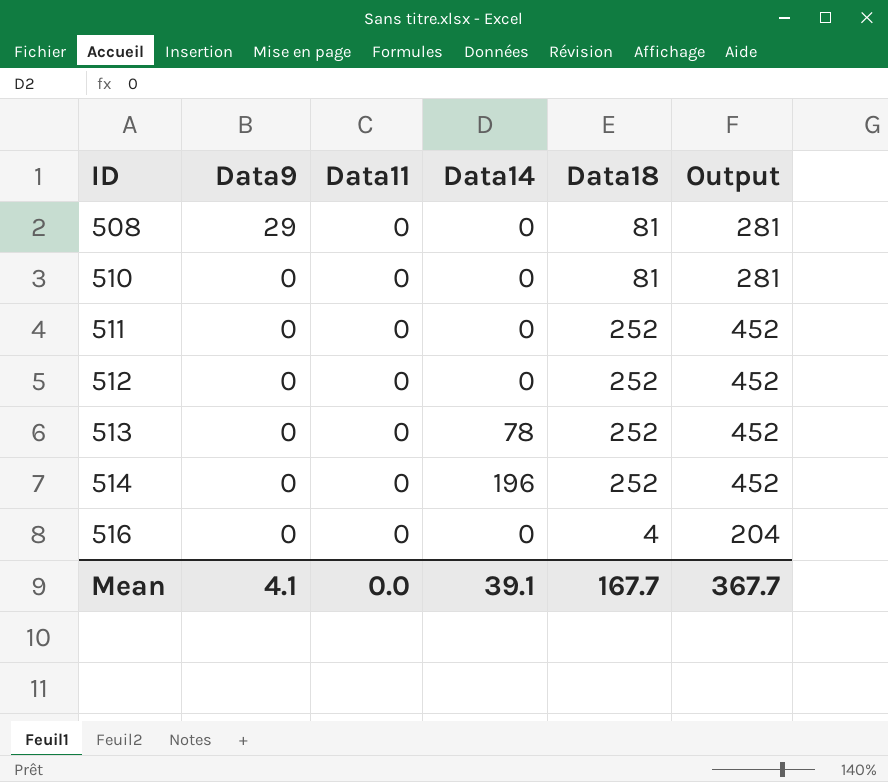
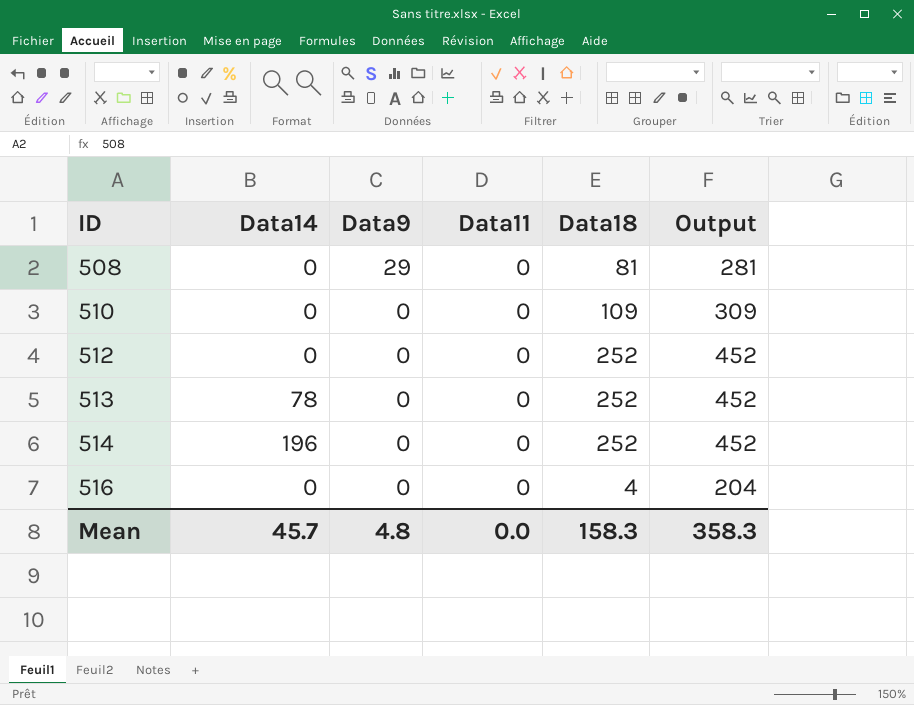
column Data14 | position: 4 -> 2
row 511: 0 | 0 | 0 | 252 | 452 -> none
510 | Data18: 81 -> 109
510 | Output: 281 -> 309
Mean | Data14: 39.1 -> 45.7
Mean | Data9: 4.1 -> 4.8
Mean | Data18: 167.7 -> 158.3
Mean | Output: 367.7 -> 358.3

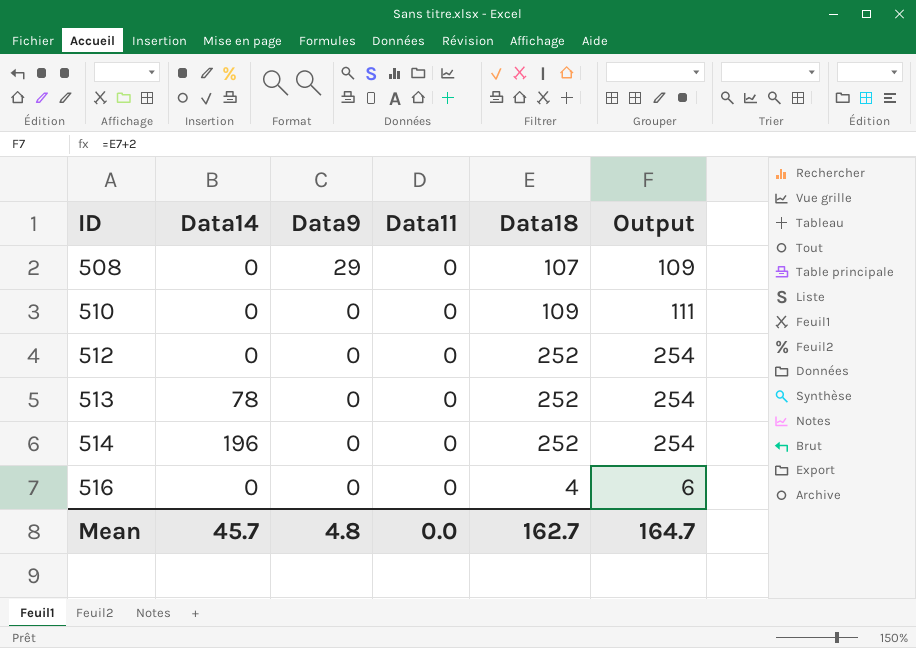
column Output | formula: [Data18] + 200 -> [Data18] + 2
508 | Data18: 81 -> 107
Mean | Data18: 158.3 -> 162.7
Mean | Output: 358.3 -> 164.7

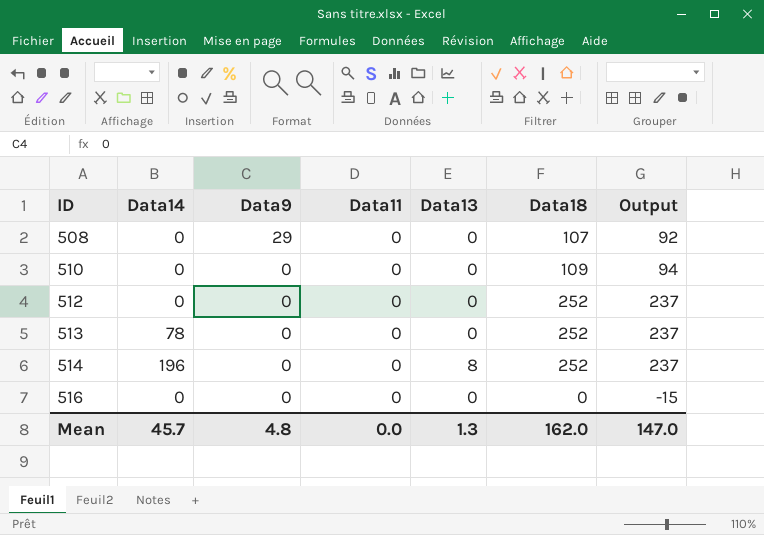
column Data13 | position: none -> 5
column Output | formula: [Data18] + 2 -> [Data18] - 15
516 | Data18: 4 -> 0
Mean | Data18: 162.7 -> 162.0
Mean | Output: 164.7 -> 147.0

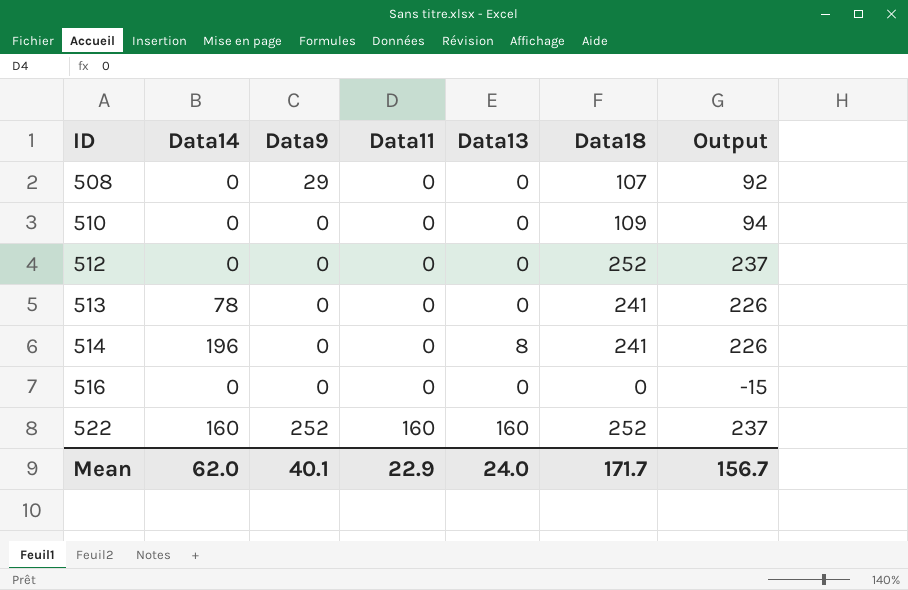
513 | Data18: 252 -> 241
513 | Output: 237 -> 226
514 | Data18: 252 -> 241
514 | Output: 237 -> 226
row 522: none -> 160 | 252 | 160 | 160 | 252 | 237
Mean | Data14: 45.7 -> 62.0
Mean | Data9: 4.8 -> 40.1
Mean | Data11: 0.0 -> 22.9
Mean | Data13: 1.3 -> 24.0
Mean | Data18: 162.0 -> 171.7
Mean | Output: 147.0 -> 156.7

